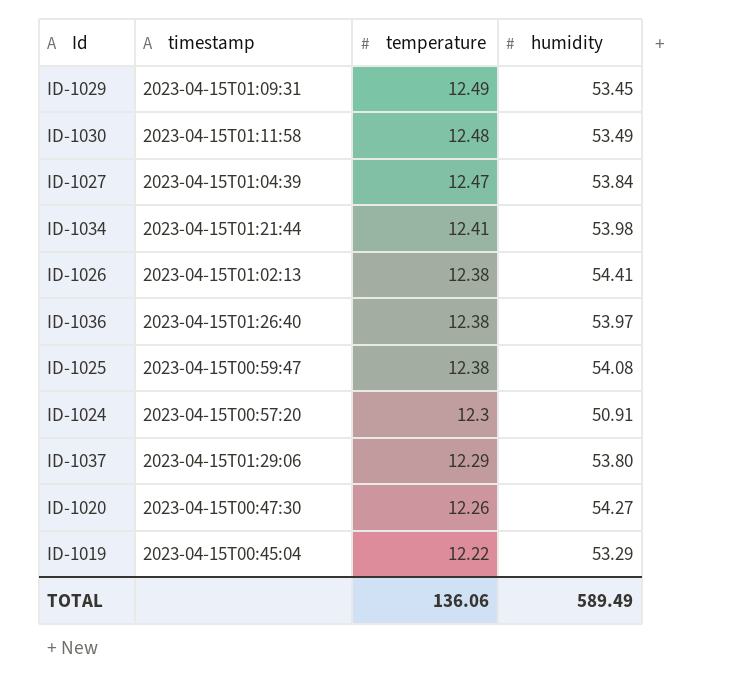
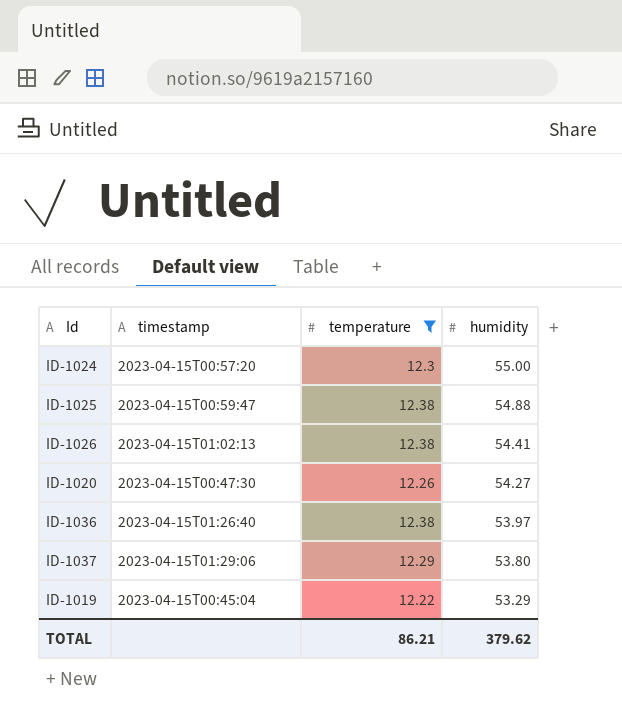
filter: none -> temperature <= 12.38
row order: temperature descending -> humidity descending
ID-1024 | humidity: 50.91 -> 55.00
ID-1025 | humidity: 54.08 -> 54.88
TOTAL | temperature: 136.06 -> 86.21
TOTAL | humidity: 589.49 -> 379.62

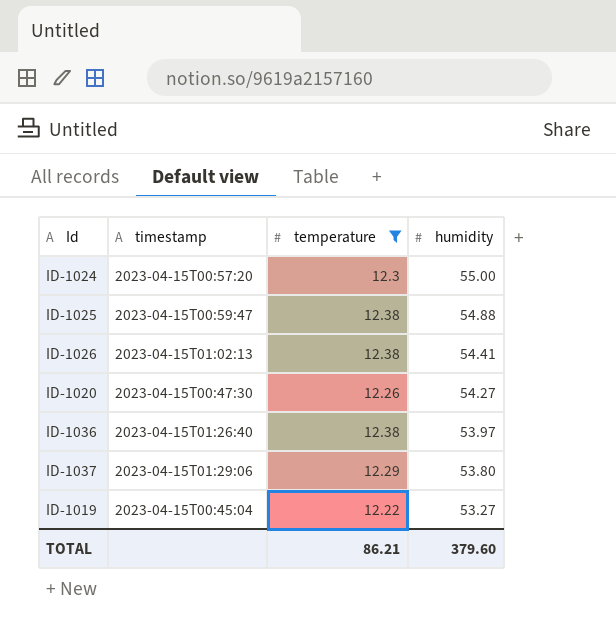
ID-1019 | humidity: 53.29 -> 53.27
TOTAL | humidity: 379.62 -> 379.60

